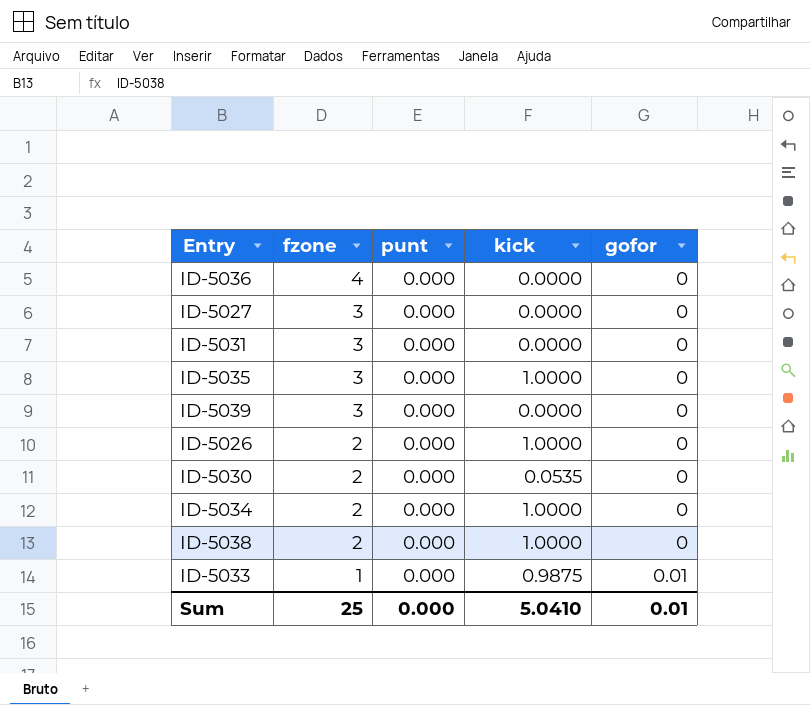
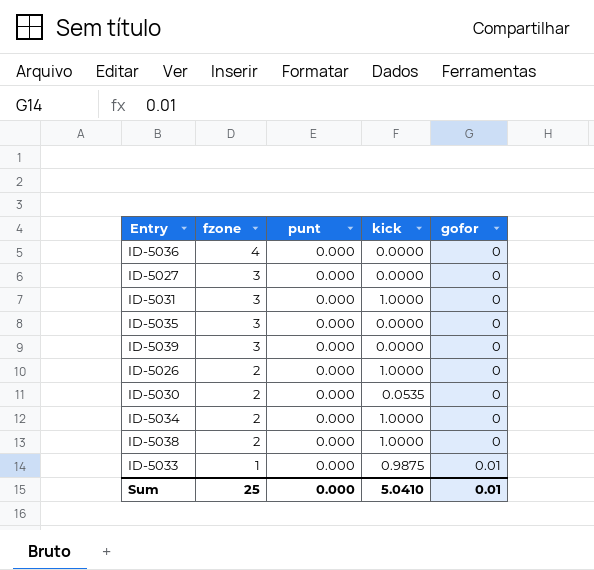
ID-5031 | kick: 0.0000 -> 1.0000
ID-5035 | kick: 1.0000 -> 0.0000

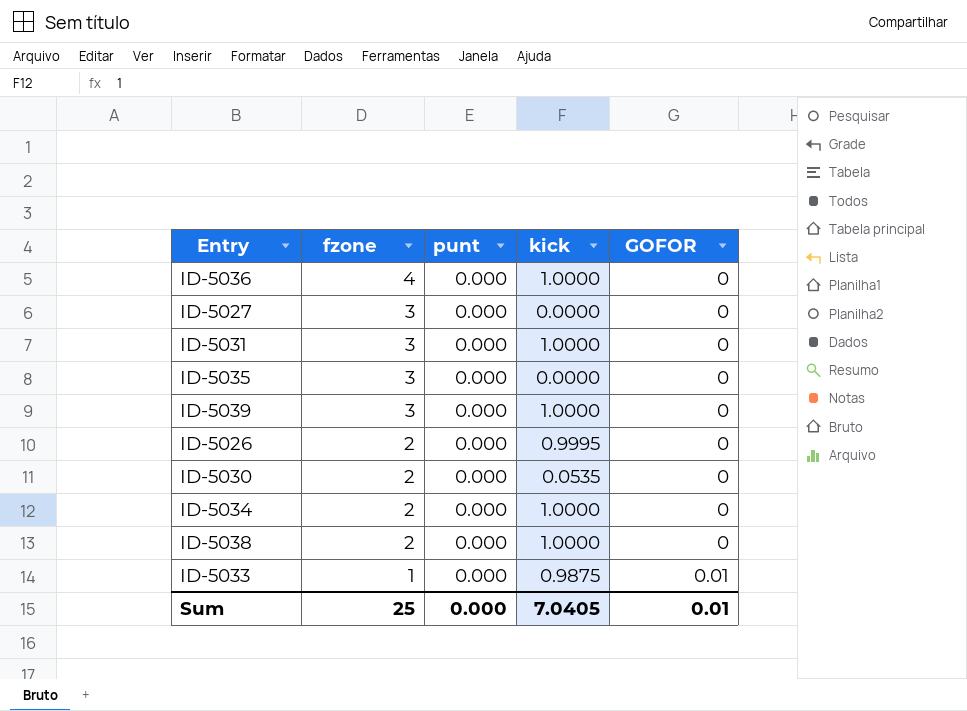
column name: gofor -> GOFOR
ID-5036 | kick: 0.0000 -> 1.0000
ID-5039 | kick: 0.0000 -> 1.0000
ID-5026 | kick: 1.0000 -> 0.9995
Sum | kick: 5.0410 -> 7.0405

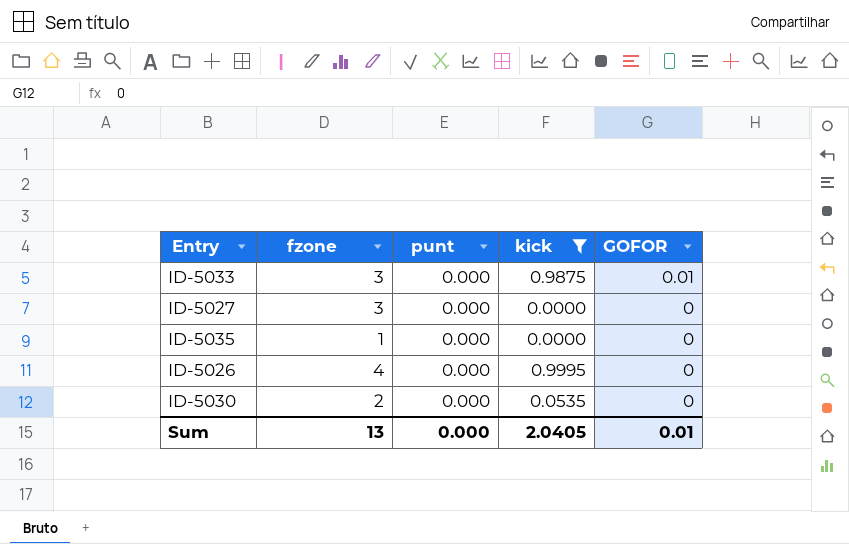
filter: none -> kick != 1.0000
row order: fzone descending -> GOFOR descending
ID-5033 | fzone: 1 -> 3
ID-5035 | fzone: 3 -> 1
ID-5026 | fzone: 2 -> 4
Sum | fzone: 25 -> 13
Sum | kick: 7.0405 -> 2.0405

